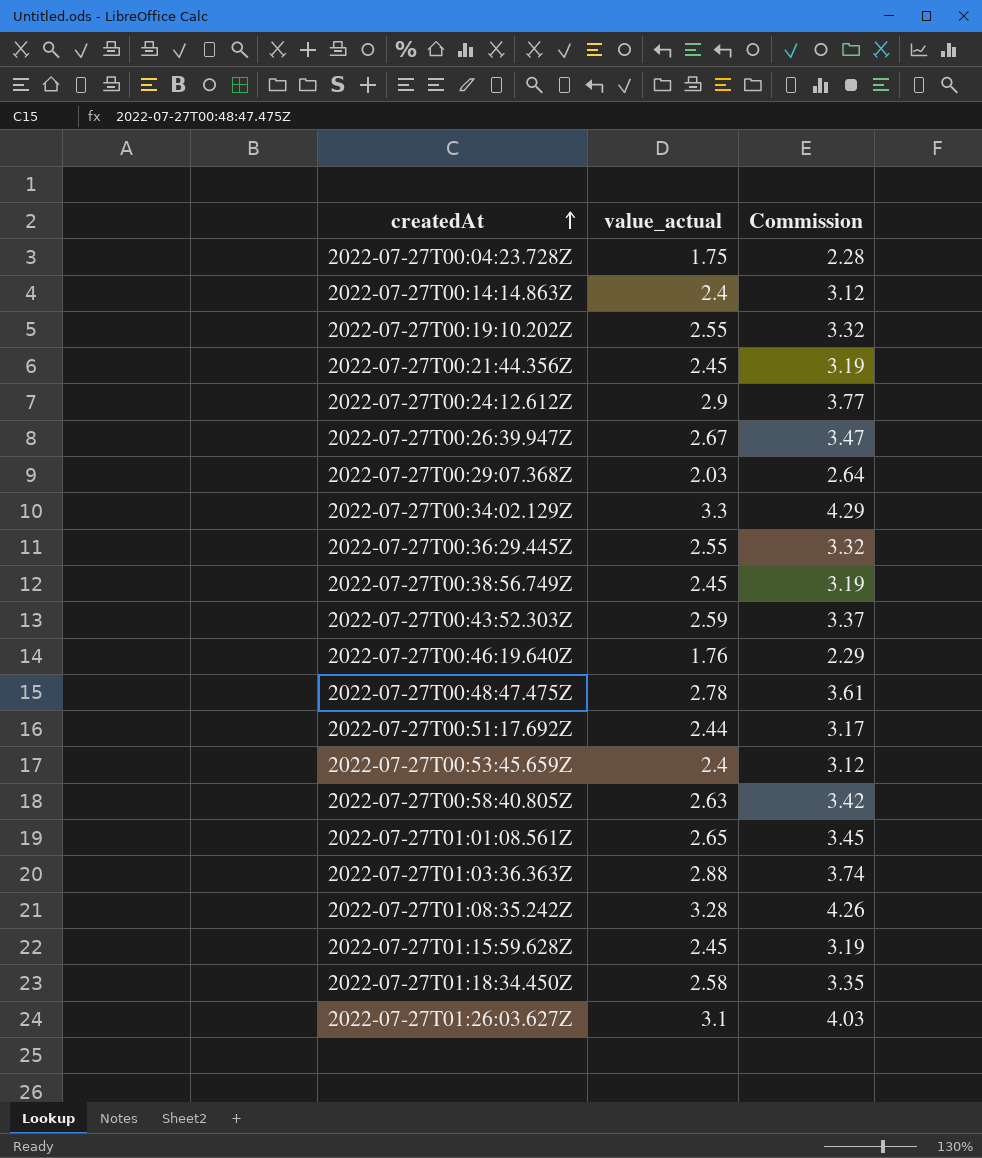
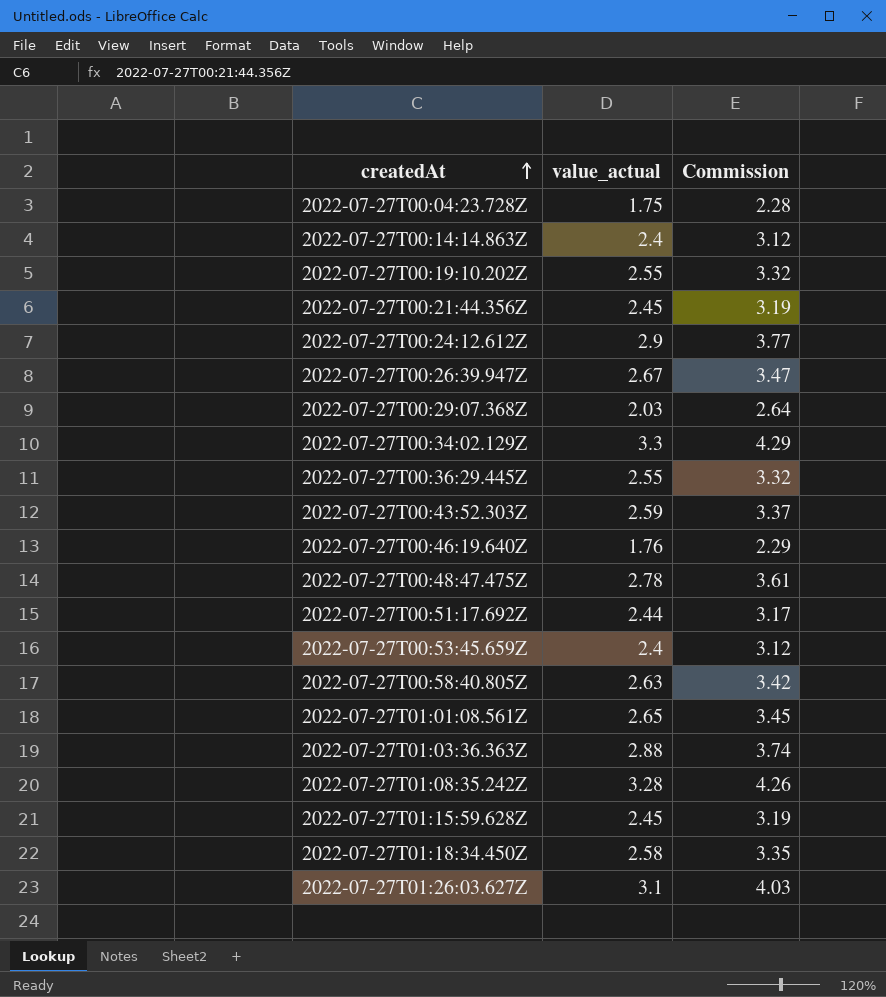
row 2022-07-27T00:38:56.749Z: 2.45 | 3.19 -> none

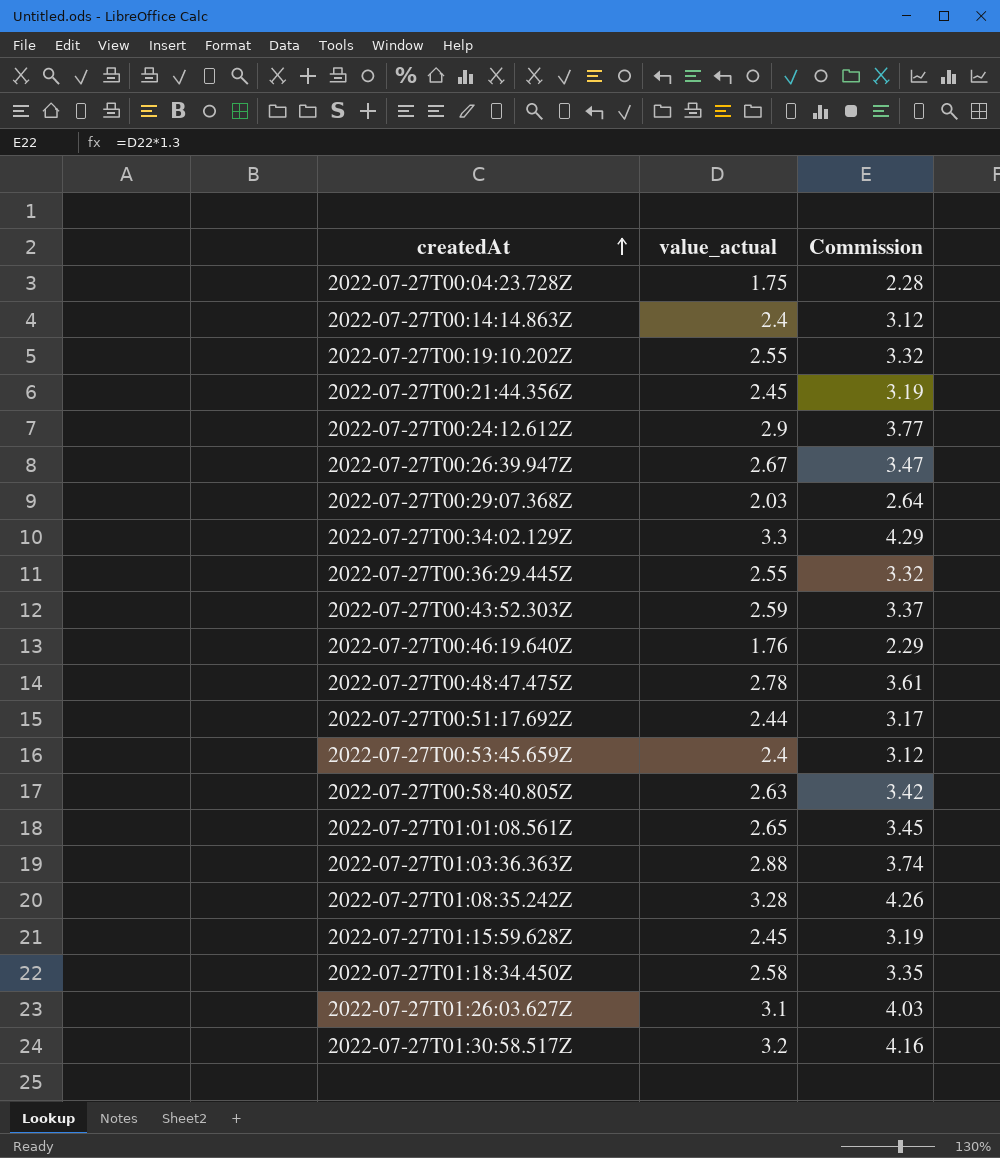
row 2022-07-27T01:30:58.517Z: none -> 3.2 | 4.16

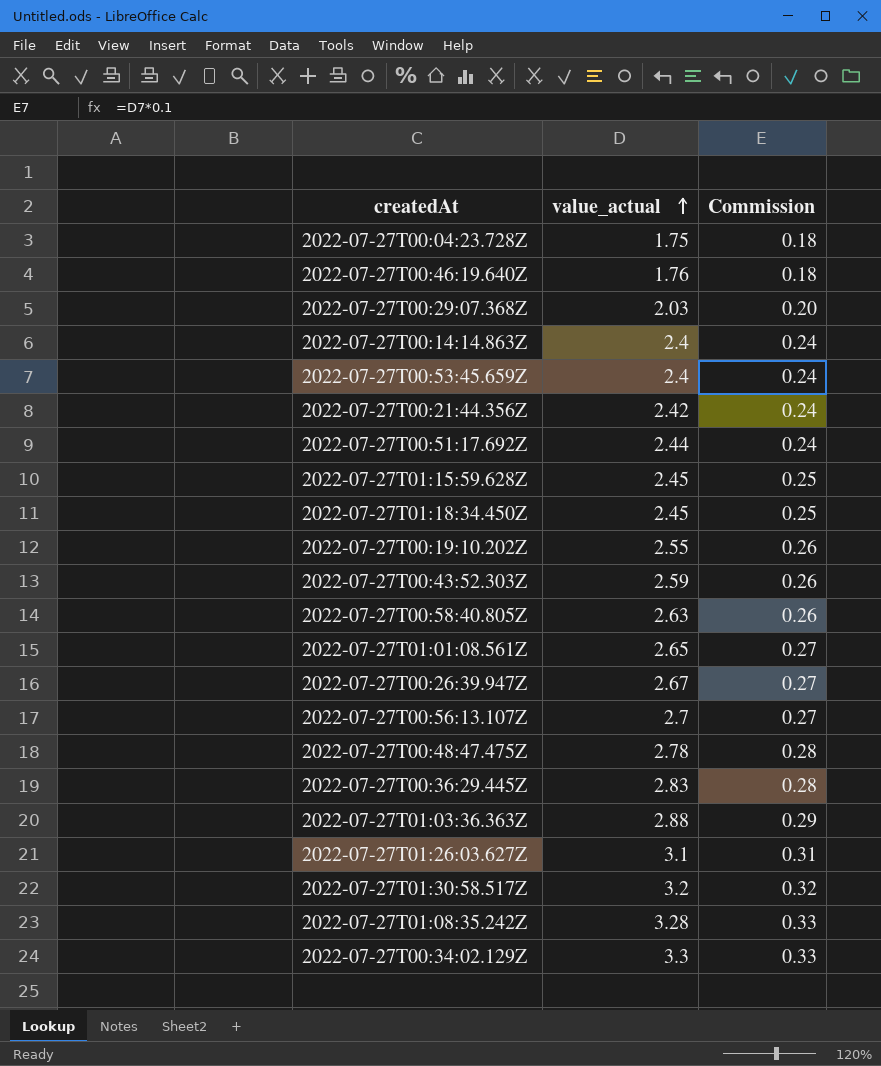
row order: createdAt ascending -> value_actual ascending
column Commission | formula: [value_actual] * 1.3 -> [value_actual] * 0.1
row 2022-07-27T00:24:12.612Z: 2.9 | 3.77 -> none
2022-07-27T00:21:44.356Z | value_actual: 2.45 -> 2.42
2022-07-27T01:18:34.450Z | value_actual: 2.58 -> 2.45
row 2022-07-27T00:56:13.107Z: none -> 2.7 | 0.27
2022-07-27T00:36:29.445Z | value_actual: 2.55 -> 2.83

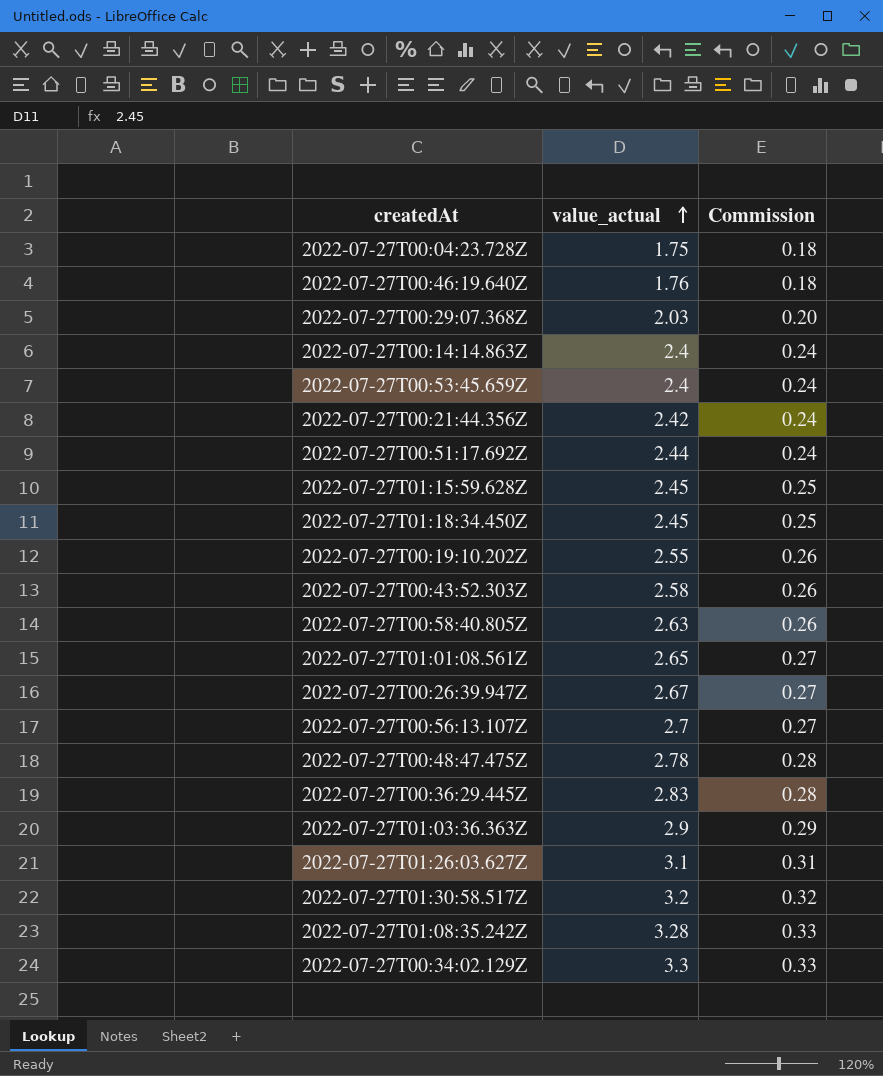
2022-07-27T00:43:52.303Z | value_actual: 2.59 -> 2.58
2022-07-27T01:03:36.363Z | value_actual: 2.88 -> 2.9

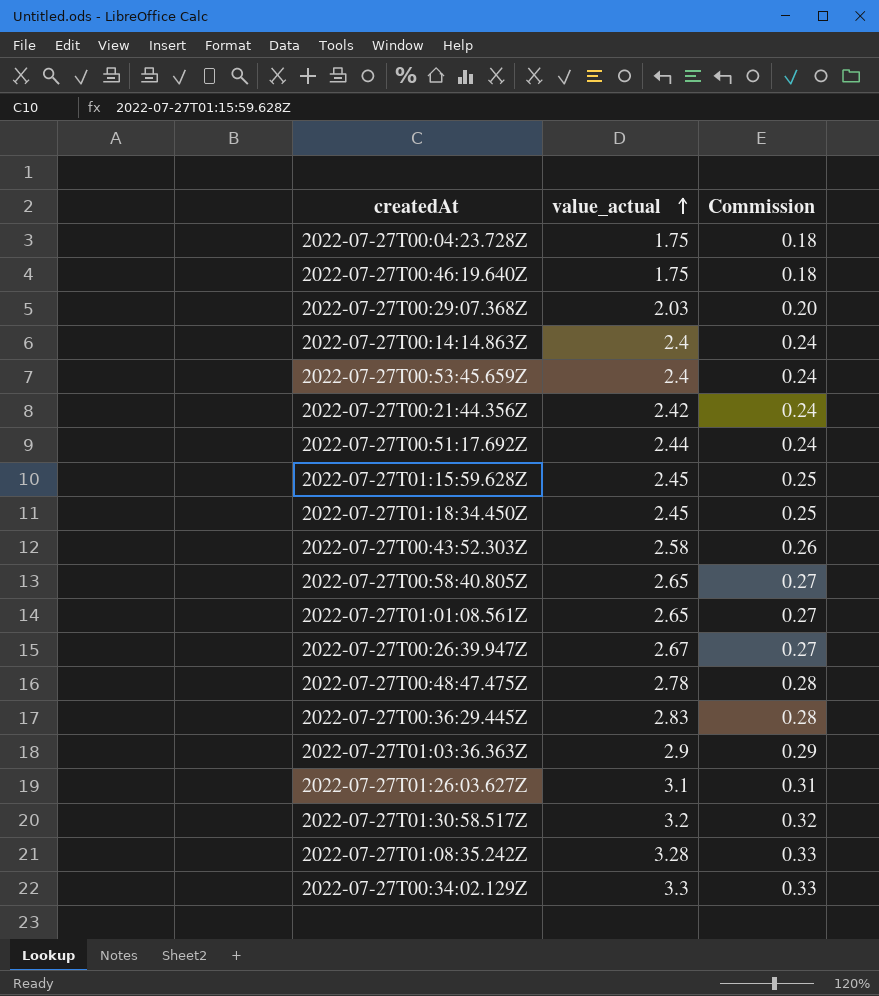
row 2022-07-27T00:19:10.202Z: 2.55 | 0.26 -> none
row 2022-07-27T00:56:13.107Z: 2.7 | 0.27 -> none
2022-07-27T00:46:19.640Z | value_actual: 1.76 -> 1.75
2022-07-27T00:58:40.805Z | value_actual: 2.63 -> 2.65
2022-07-27T00:58:40.805Z | Commission: 0.26 -> 0.27

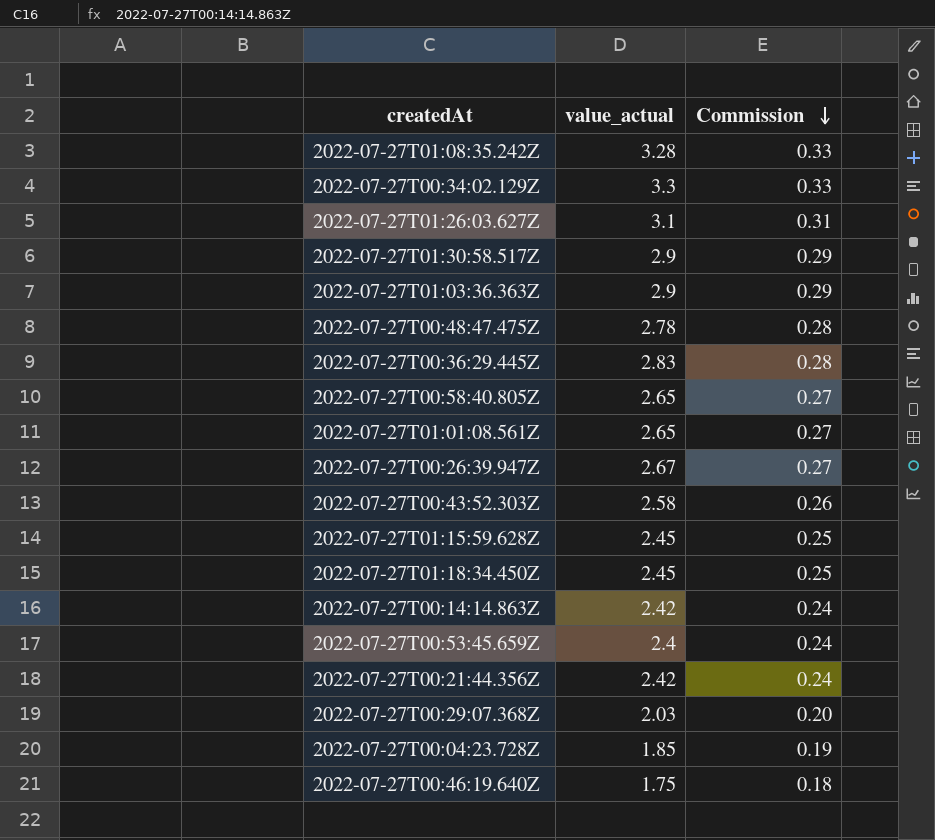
row order: value_actual ascending -> Commission descending
row 2022-07-27T00:51:17.692Z: 2.44 | 0.24 -> none
2022-07-27T01:30:58.517Z | value_actual: 3.2 -> 2.9
2022-07-27T01:30:58.517Z | Commission: 0.32 -> 0.29
2022-07-27T00:14:14.863Z | value_actual: 2.4 -> 2.42
2022-07-27T00:04:23.728Z | value_actual: 1.75 -> 1.85
2022-07-27T00:04:23.728Z | Commission: 0.18 -> 0.19

